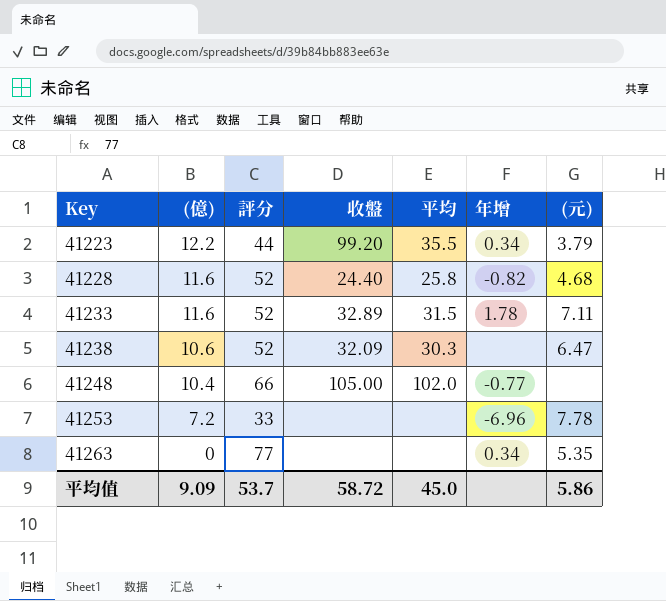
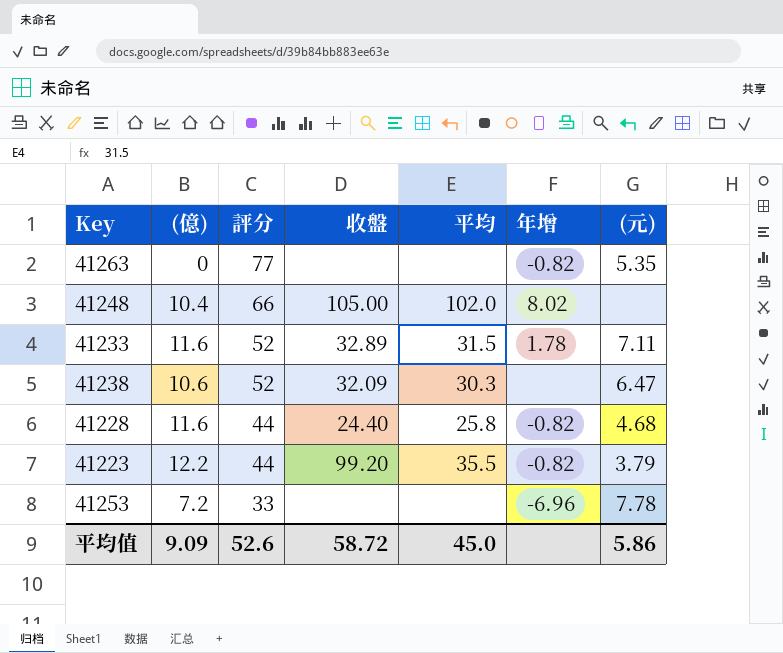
row order: Key ascending -> 評分 descending
41263 | 年增: 0.34 -> -0.82
41248 | 年增: -0.77 -> 8.02
41228 | 評分: 52 -> 44
41223 | 年增: 0.34 -> -0.82
平均值 | 評分: 53.7 -> 52.6

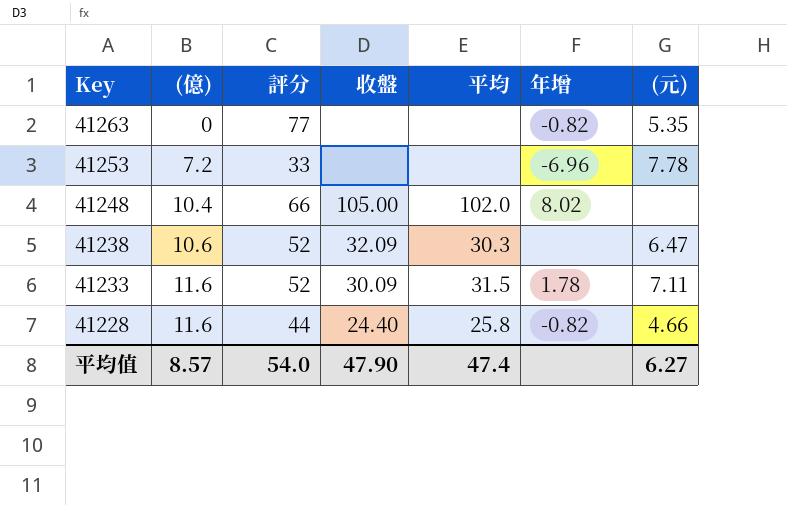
row order: 評分 descending -> Key descending
row 41223: 12.2 | 44 | 99.20 | 35.5 | -0.82 | 3.79 -> none
41233 | 收盤: 32.89 -> 30.09
41228 | (元): 4.68 -> 4.66
平均值 | (億): 9.09 -> 8.57
平均值 | 評分: 52.6 -> 54.0
平均值 | 收盤: 58.72 -> 47.90
平均值 | 平均: 45.0 -> 47.4
平均值 | (元): 5.86 -> 6.27

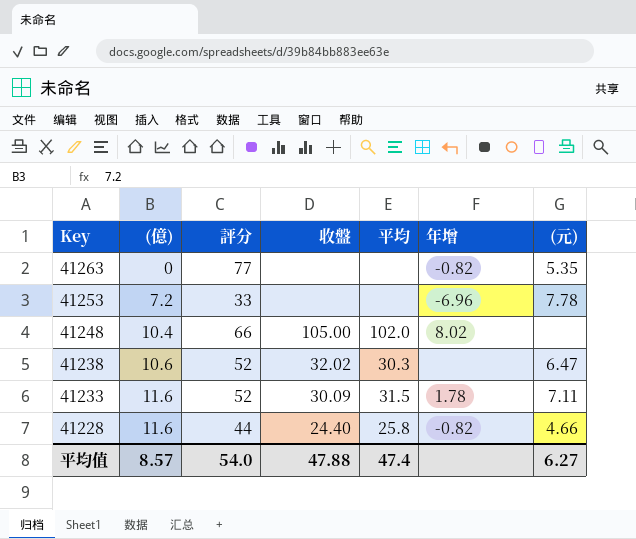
41238 | 收盤: 32.09 -> 32.02
平均值 | 收盤: 47.90 -> 47.88

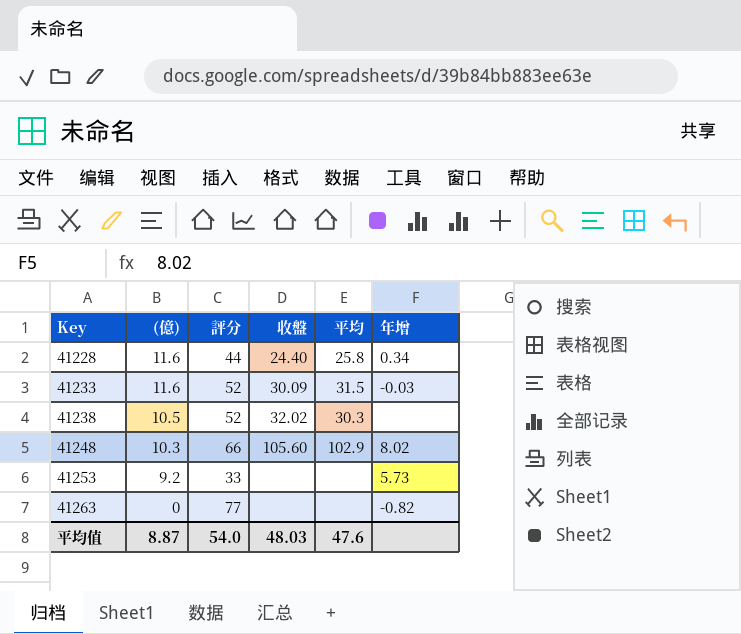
row order: Key descending -> Key ascending
column (元) | position: 7 -> none
41228 | 年增: -0.82 -> 0.34
41233 | 年增: 1.78 -> -0.03
41238 | (億): 10.6 -> 10.5
41248 | (億): 10.4 -> 10.3
41248 | 收盤: 105.00 -> 105.60
41248 | 平均: 102.0 -> 102.9
41253 | (億): 7.2 -> 9.2
41253 | 年增: -6.96 -> 5.73
平均值 | (億): 8.57 -> 8.87
平均值 | 收盤: 47.88 -> 48.03
平均值 | 平均: 47.4 -> 47.6

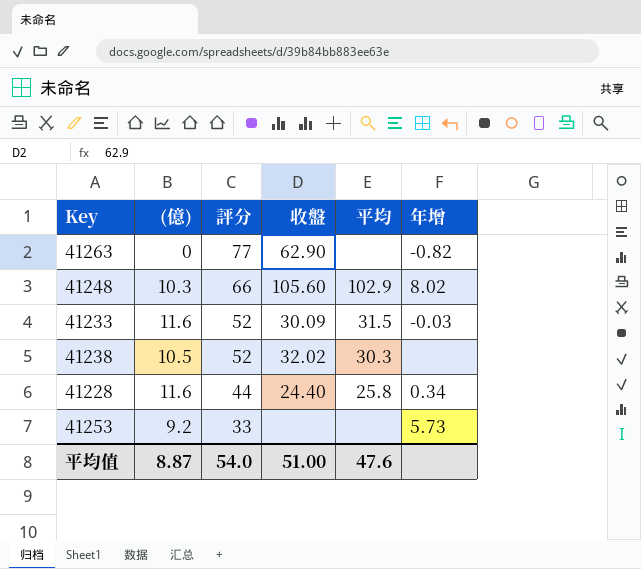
row order: Key ascending -> 評分 descending
41263 | 收盤: none -> 62.90
平均值 | 收盤: 48.03 -> 51.00

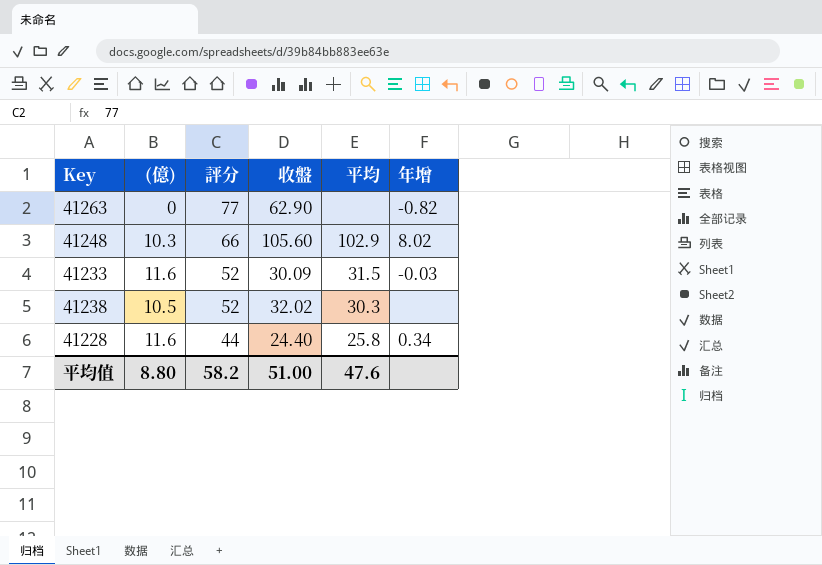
row 41253: 9.2 | 33 | none | none | 5.73 -> none
平均值 | (億): 8.87 -> 8.80
平均值 | 評分: 54.0 -> 58.2

